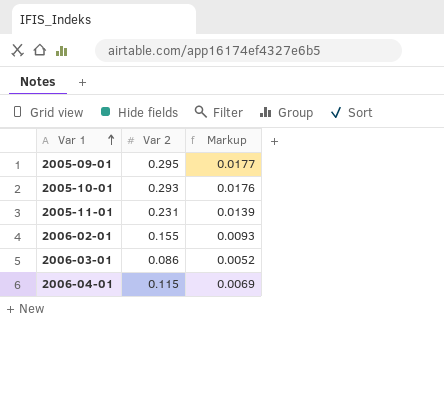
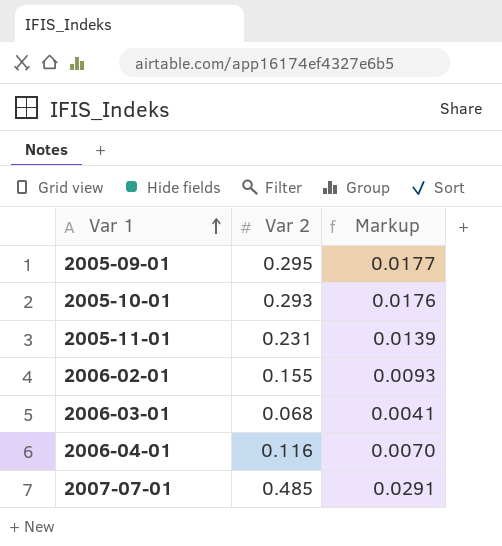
2006-03-01 | Var 2: 0.086 -> 0.068
2006-03-01 | Markup: 0.0052 -> 0.0041
2006-04-01 | Var 2: 0.115 -> 0.116
2006-04-01 | Markup: 0.0069 -> 0.0070
row 2007-07-01: none -> 0.485 | 0.0291

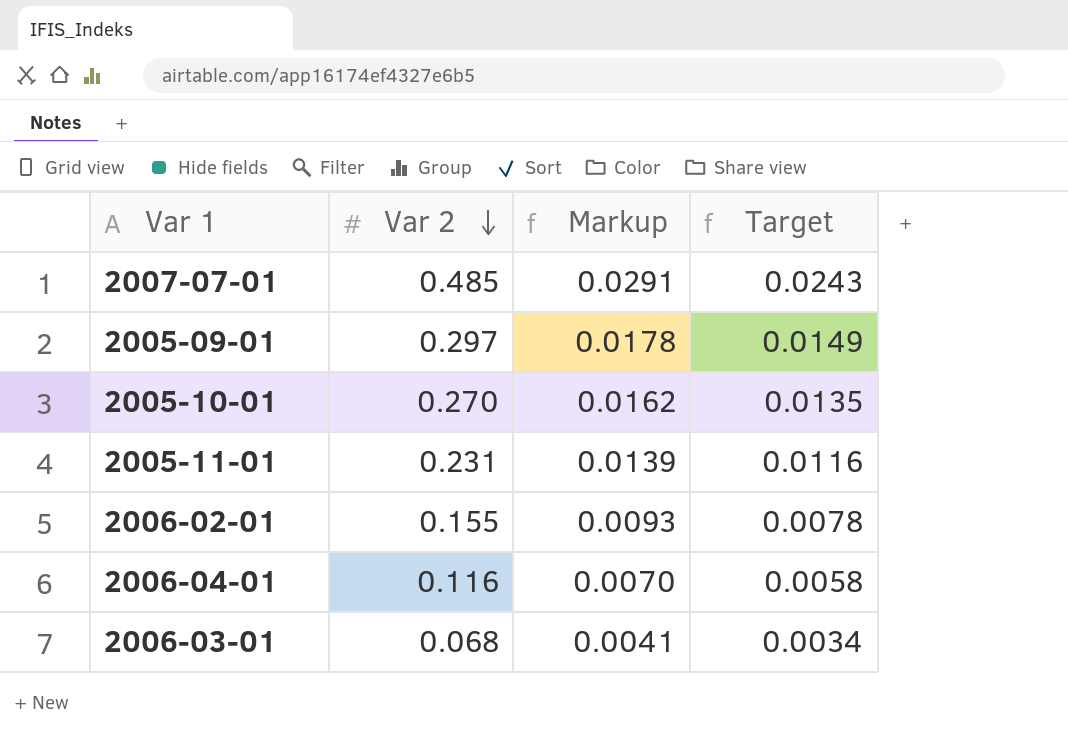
row order: Var 1 ascending -> Var 2 descending
column Target | formula: none -> [Var 2] * 0.05
2005-09-01 | Var 2: 0.295 -> 0.297
2005-09-01 | Markup: 0.0177 -> 0.0178
2005-10-01 | Var 2: 0.293 -> 0.270
2005-10-01 | Markup: 0.0176 -> 0.0162

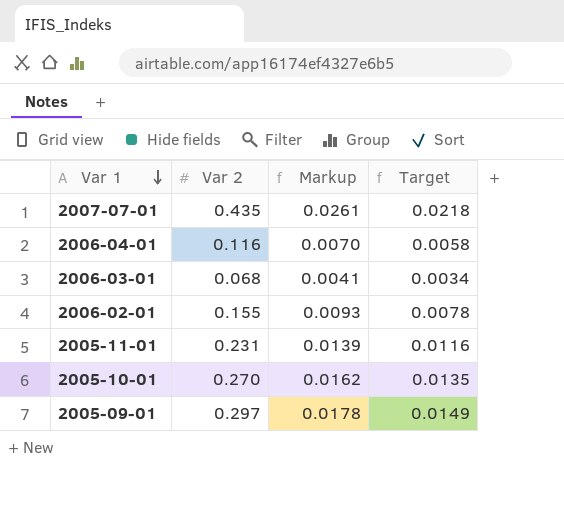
row order: Var 2 descending -> Var 1 descending
2007-07-01 | Var 2: 0.485 -> 0.435
2007-07-01 | Markup: 0.0291 -> 0.0261
2007-07-01 | Target: 0.0243 -> 0.0218

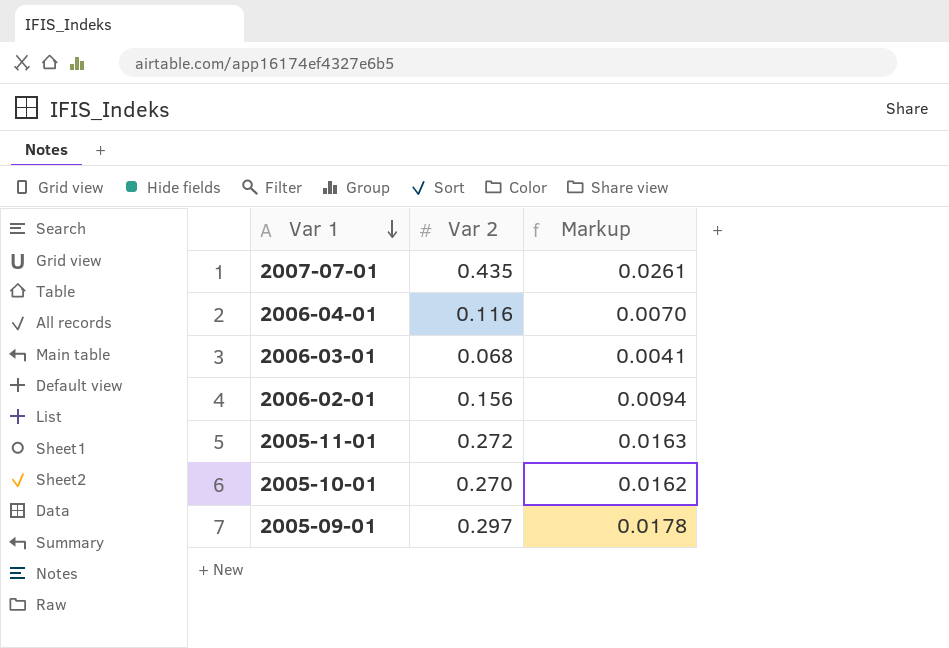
column Target | formula: [Var 2] * 0.05 -> none
2006-02-01 | Var 2: 0.155 -> 0.156
2006-02-01 | Markup: 0.0093 -> 0.0094
2005-11-01 | Var 2: 0.231 -> 0.272
2005-11-01 | Markup: 0.0139 -> 0.0163

